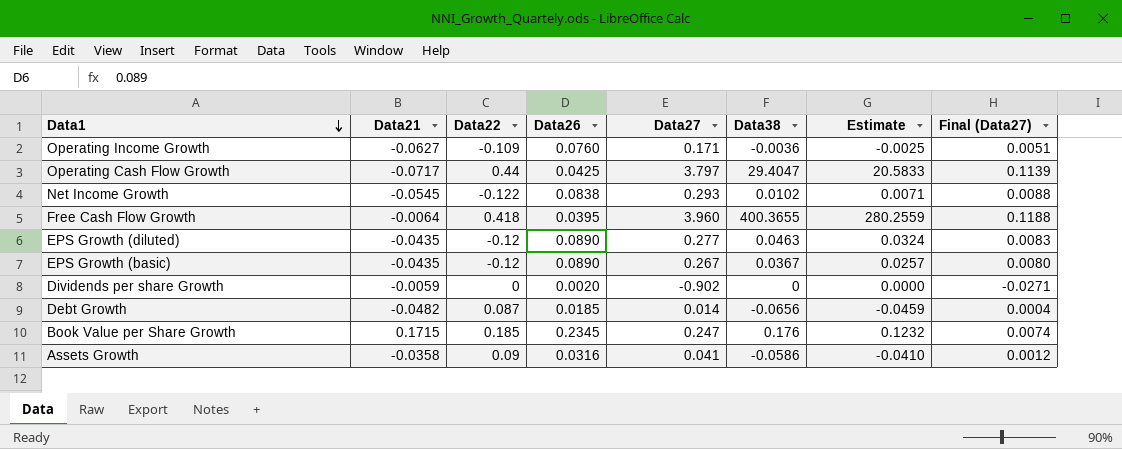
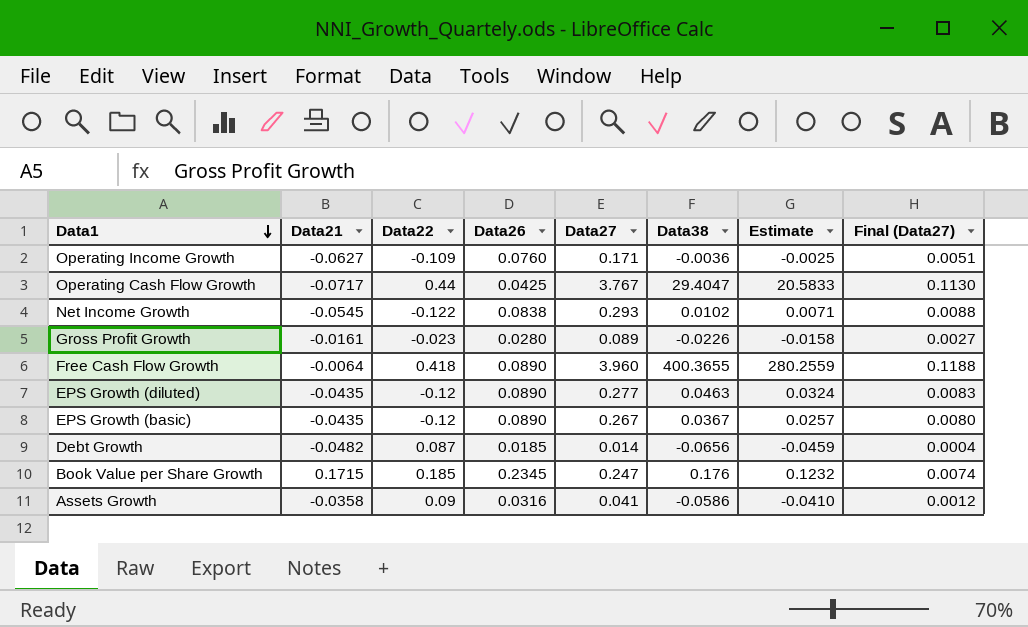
row Dividends per share Growth: -0.0059 | 0 | 0.0020 | -0.902 | 0 | 0.0000 | -0.0271 -> none
Operating Cash Flow Growth | Data27: 3.797 -> 3.767
Operating Cash Flow Growth | Final (Data27): 0.1139 -> 0.1130
row Gross Profit Growth: none -> -0.0161 | -0.023 | 0.0280 | 0.089 | -0.0226 | -0.0158 | 0.0027
Free Cash Flow Growth | Data26: 0.0395 -> 0.0890

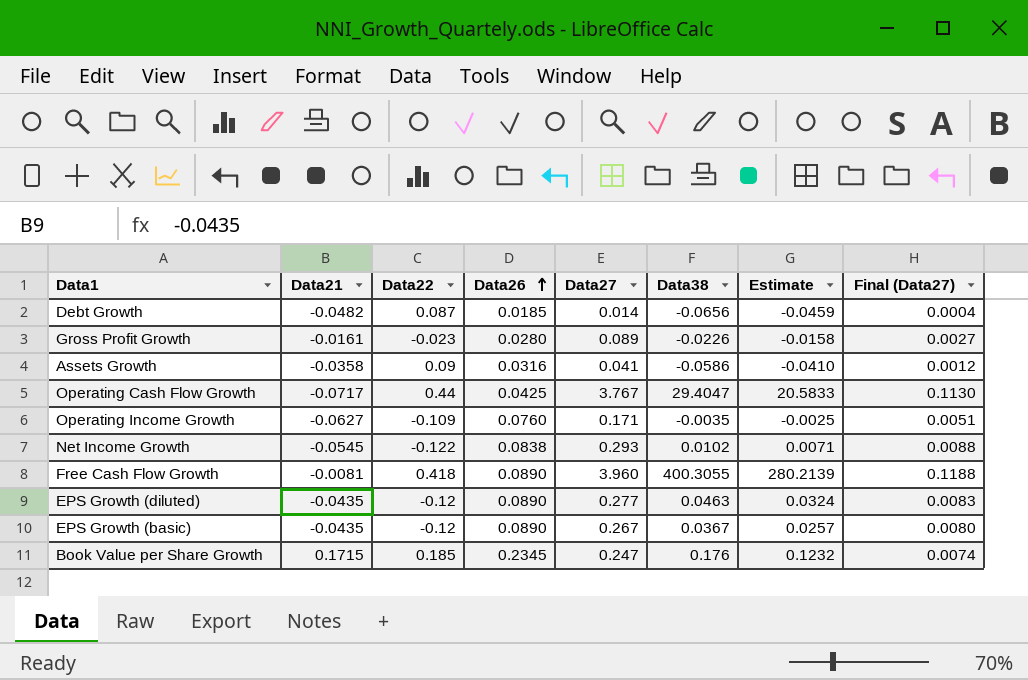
row order: Data1 descending -> Data26 ascending
Operating Income Growth | Data38: -0.0036 -> -0.0035
Free Cash Flow Growth | Data21: -0.0064 -> -0.0081
Free Cash Flow Growth | Data38: 400.3655 -> 400.3055
Free Cash Flow Growth | Estimate: 280.2559 -> 280.2139

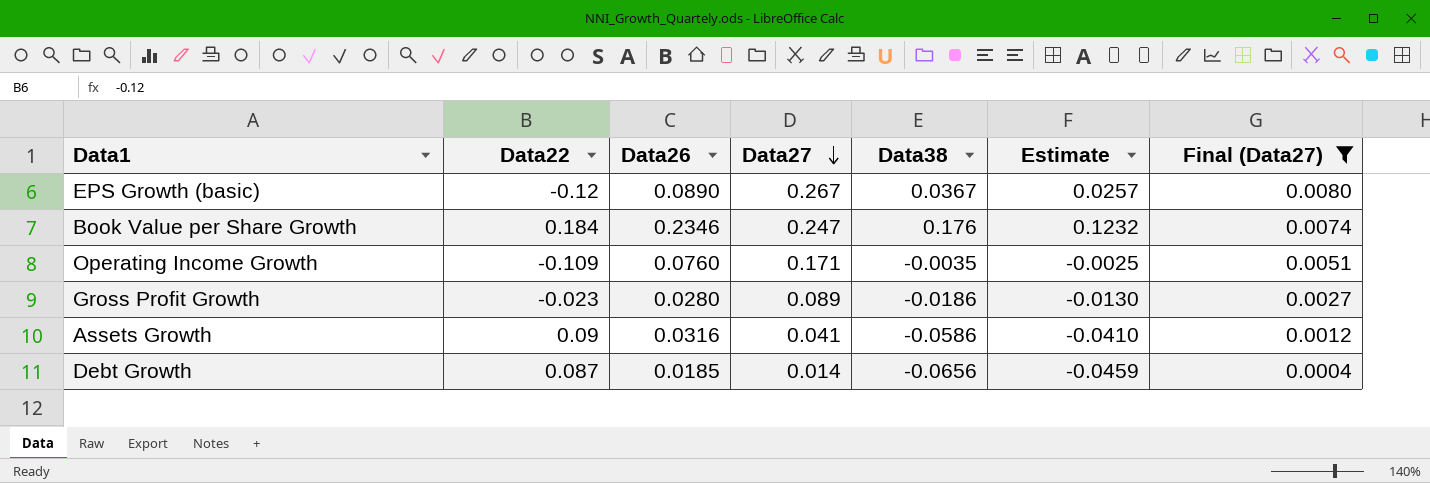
filter: none -> Final (Data27) <= 0.0080
row order: Data26 ascending -> Data27 descending
column Data21 | position: 2 -> none
Book Value per Share Growth | Data22: 0.185 -> 0.184
Book Value per Share Growth | Data26: 0.2345 -> 0.2346
Gross Profit Growth | Data38: -0.0226 -> -0.0186
Gross Profit Growth | Estimate: -0.0158 -> -0.0130

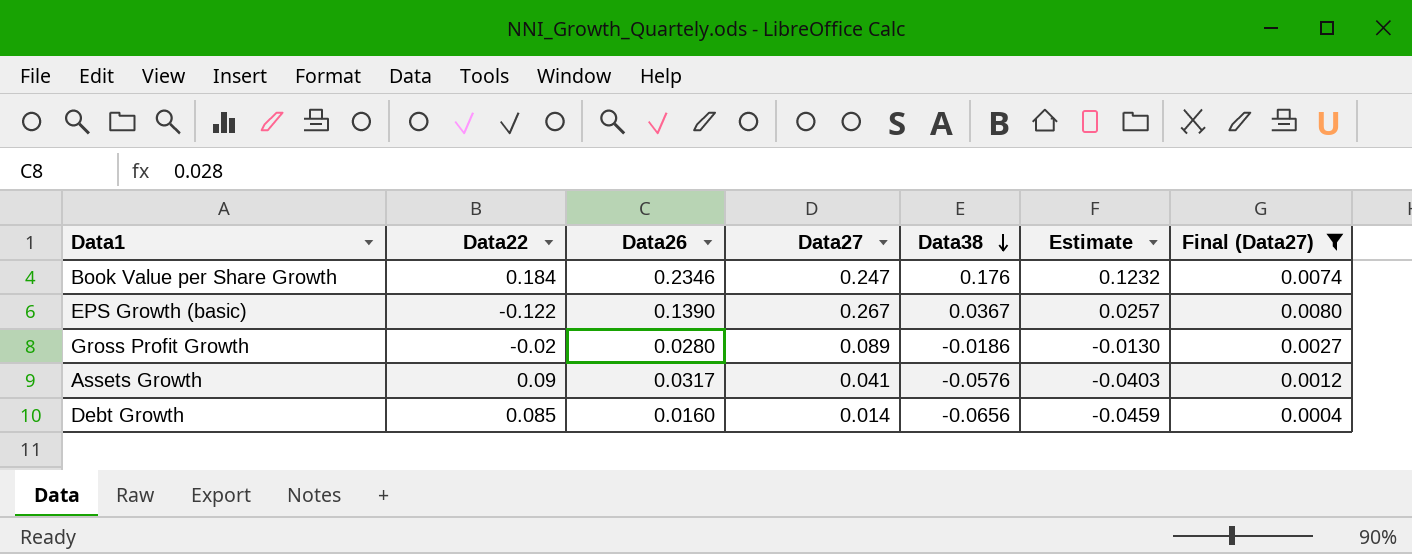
row order: Data27 descending -> Data38 descending
row Operating Income Growth: -0.109 | 0.0760 | 0.171 | -0.0035 | -0.0025 | 0.0051 -> none
EPS Growth (basic) | Data22: -0.12 -> -0.122
EPS Growth (basic) | Data26: 0.0890 -> 0.1390
Gross Profit Growth | Data22: -0.023 -> -0.02
Assets Growth | Data26: 0.0316 -> 0.0317
Assets Growth | Data38: -0.0586 -> -0.0576
Assets Growth | Estimate: -0.0410 -> -0.0403
Debt Growth | Data22: 0.087 -> 0.085
Debt Growth | Data26: 0.0185 -> 0.0160

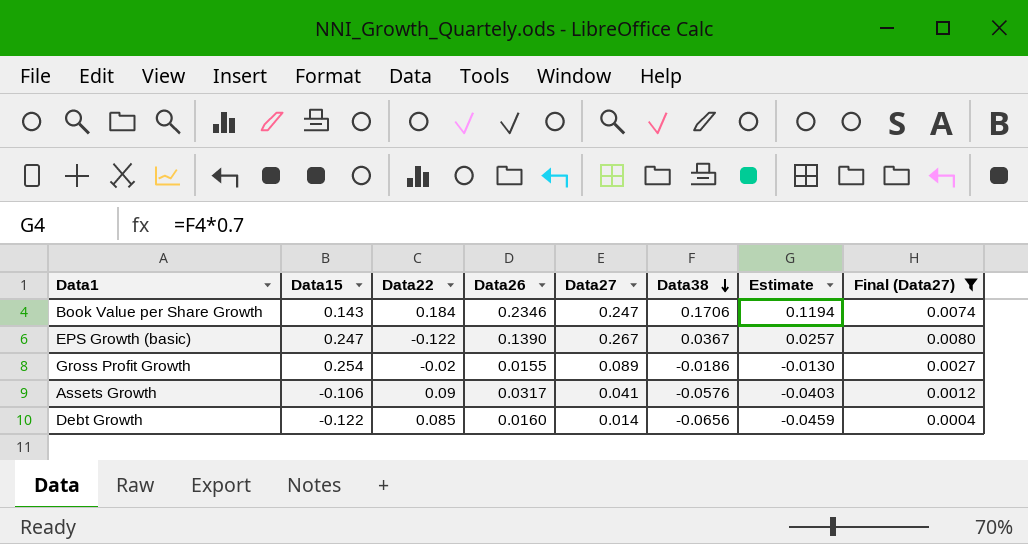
column Data15 | position: none -> 2
Book Value per Share Growth | Data38: 0.176 -> 0.1706
Book Value per Share Growth | Estimate: 0.1232 -> 0.1194
Gross Profit Growth | Data26: 0.0280 -> 0.0155

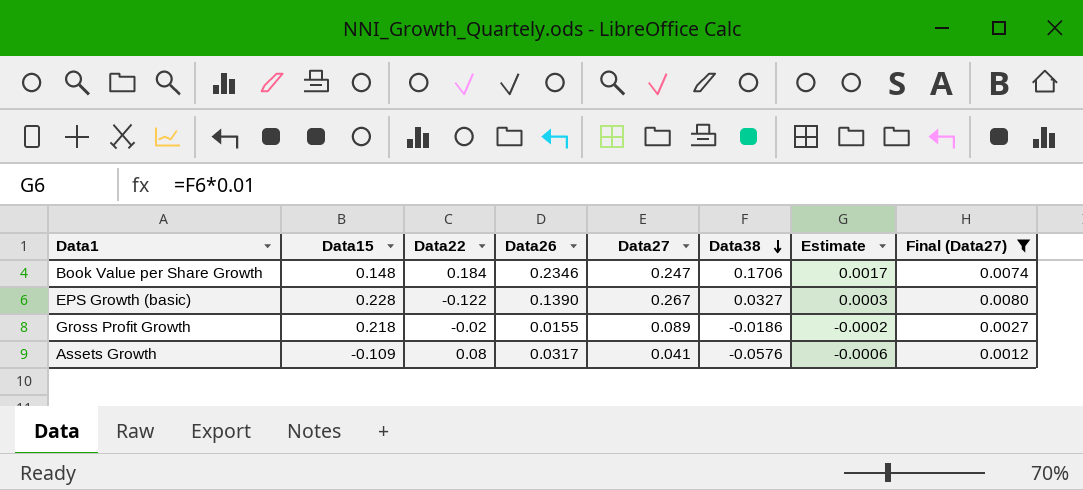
column Estimate | formula: [Data38] * 0.7 -> [Data38] * 0.01
row Debt Growth: -0.122 | 0.085 | 0.0160 | 0.014 | -0.0656 | -0.0459 | 0.0004 -> none
Book Value per Share Growth | Data15: 0.143 -> 0.148
EPS Growth (basic) | Data15: 0.247 -> 0.228
EPS Growth (basic) | Data38: 0.0367 -> 0.0327
Gross Profit Growth | Data15: 0.254 -> 0.218
Assets Growth | Data15: -0.106 -> -0.109
Assets Growth | Data22: 0.09 -> 0.08

